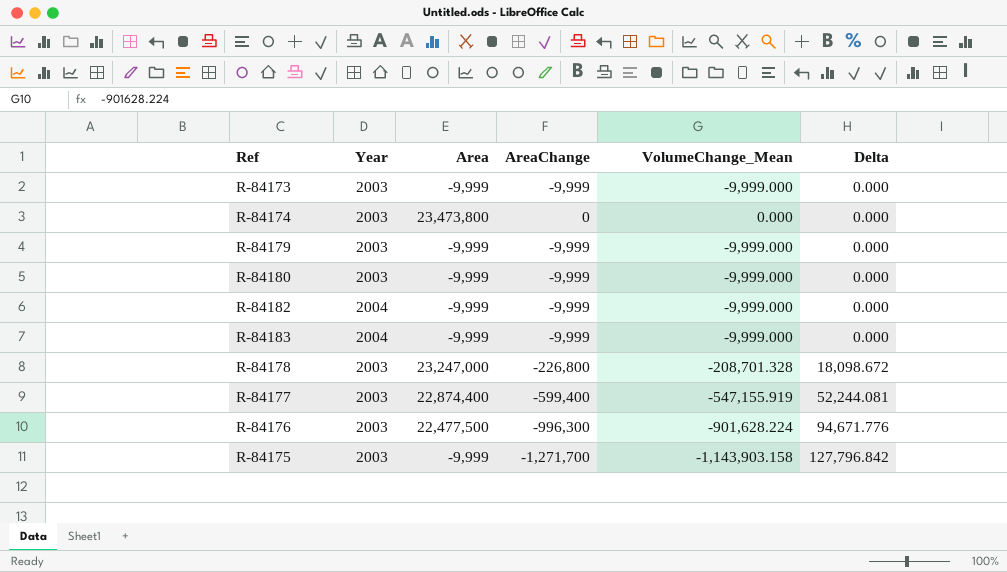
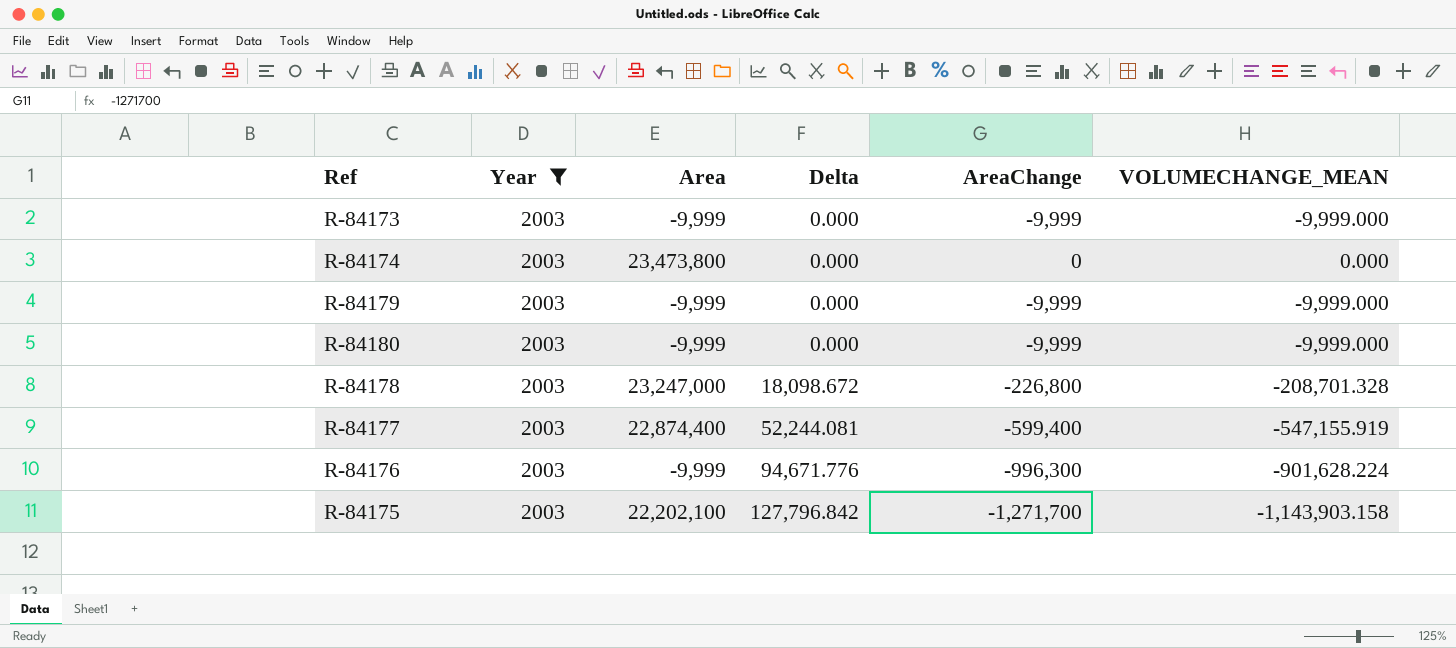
filter: none -> Year = 2003
column Delta | position: 6 -> 4
column name: VolumeChange_Mean -> VOLUMECHANGE_MEAN
R-84176 | Area: 22,477,500 -> -9,999
R-84175 | Area: -9,999 -> 22,202,100

